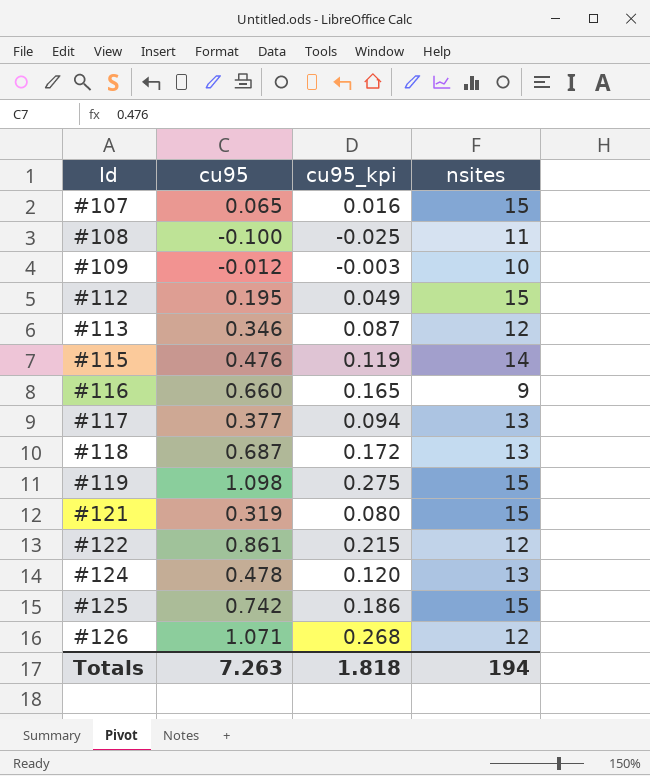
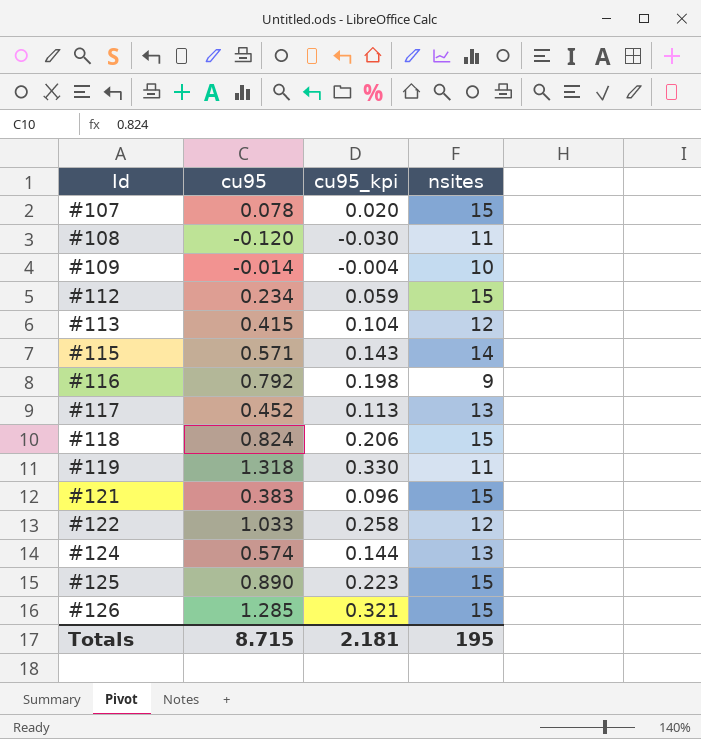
#107 | cu95: 0.065 -> 0.078
#107 | cu95_kpi: 0.016 -> 0.020
#108 | cu95: -0.100 -> -0.120
#108 | cu95_kpi: -0.025 -> -0.030
#109 | cu95: -0.012 -> -0.014
#109 | cu95_kpi: -0.003 -> -0.004
#112 | cu95: 0.195 -> 0.234
#112 | cu95_kpi: 0.049 -> 0.059
#113 | cu95: 0.346 -> 0.415
#113 | cu95_kpi: 0.087 -> 0.104
#115 | cu95: 0.476 -> 0.571
#115 | cu95_kpi: 0.119 -> 0.143
#116 | cu95: 0.660 -> 0.792
#116 | cu95_kpi: 0.165 -> 0.198
#117 | cu95: 0.377 -> 0.452
#117 | cu95_kpi: 0.094 -> 0.113
#118 | cu95: 0.687 -> 0.824
#118 | cu95_kpi: 0.172 -> 0.206
#118 | nsites: 13 -> 15
#119 | cu95: 1.098 -> 1.318
#119 | cu95_kpi: 0.275 -> 0.330
#119 | nsites: 15 -> 11
#121 | cu95: 0.319 -> 0.383
#121 | cu95_kpi: 0.080 -> 0.096
#122 | cu95: 0.861 -> 1.033
#122 | cu95_kpi: 0.215 -> 0.258
#124 | cu95: 0.478 -> 0.574
#124 | cu95_kpi: 0.120 -> 0.144
#125 | cu95: 0.742 -> 0.890
#125 | cu95_kpi: 0.186 -> 0.223
#126 | cu95: 1.071 -> 1.285
#126 | cu95_kpi: 0.268 -> 0.321
#126 | nsites: 12 -> 15
Totals | cu95: 7.263 -> 8.715
Totals | cu95_kpi: 1.818 -> 2.181
Totals | nsites: 194 -> 195

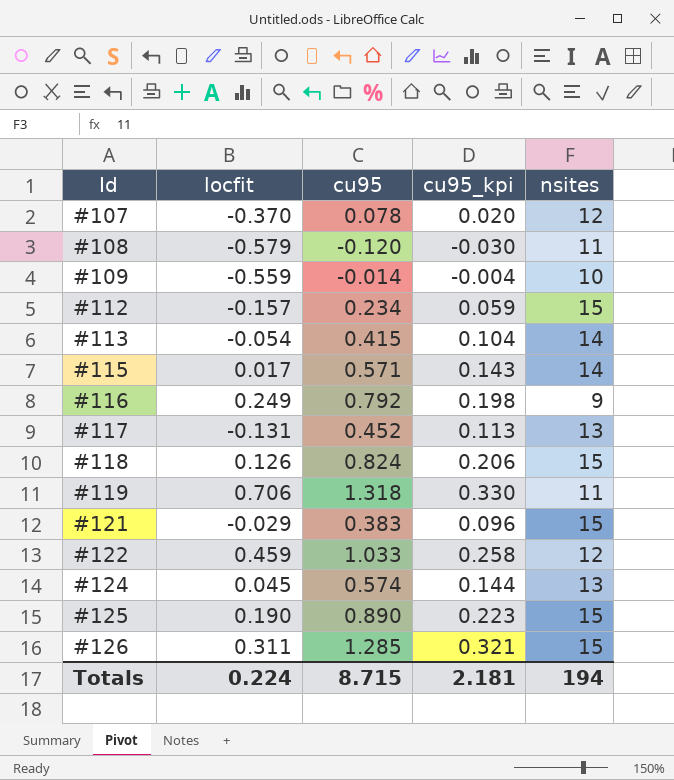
column locfit | position: none -> 2
#107 | nsites: 15 -> 12
#113 | nsites: 12 -> 14
Totals | nsites: 195 -> 194

